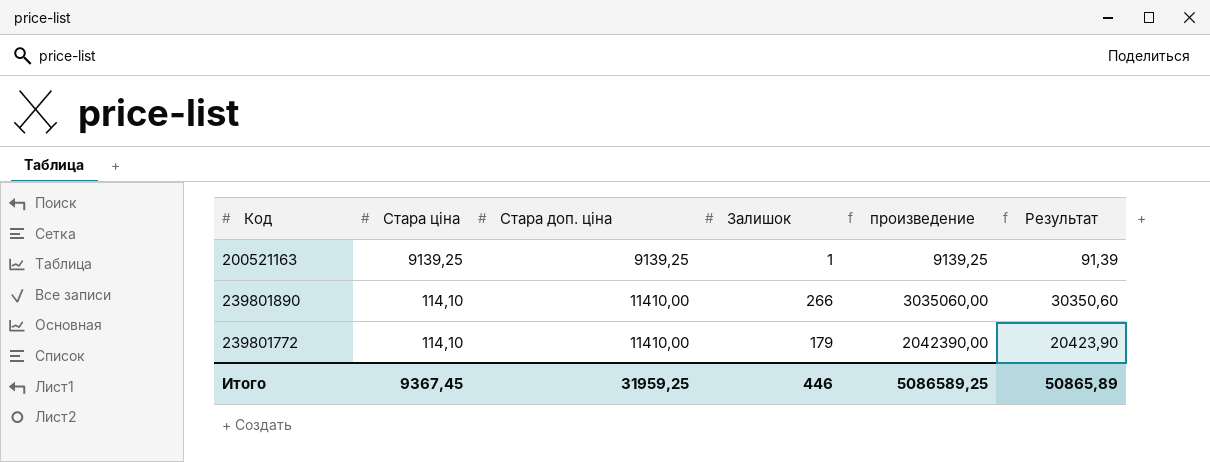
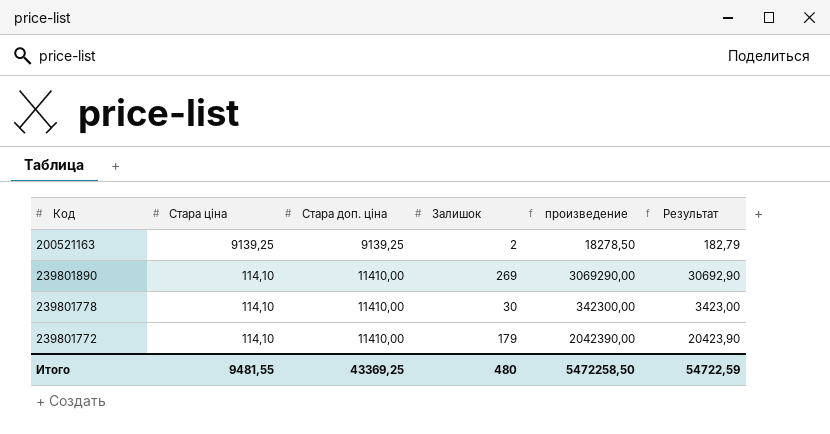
200521163 | Залишок: 1 -> 2
200521163 | произведение: 9139,25 -> 18278,50
200521163 | Результат: 91,39 -> 182,79
239801890 | Залишок: 266 -> 269
239801890 | произведение: 3035060,00 -> 3069290,00
239801890 | Результат: 30350,60 -> 30692,90
row 239801778: none -> 114,10 | 11410,00 | 30 | 342300,00 | 3423,00
Итого | Стара ціна: 9367,45 -> 9481,55
Итого | Стара доп. ціна: 31959,25 -> 43369,25
Итого | Залишок: 446 -> 480
Итого | произведение: 5086589,25 -> 5472258,50
Итого | Результат: 50865,89 -> 54722,59

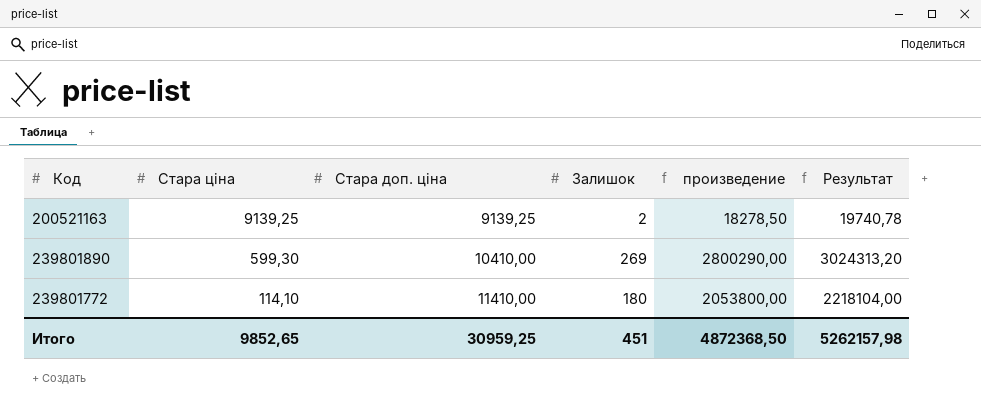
column Результат | formula: [произведение] * 0,01 -> [произведение] * 1,08
row 239801778: 114,10 | 11410,00 | 30 | 342300,00 | 3423,00 -> none
239801890 | Стара ціна: 114,10 -> 599,30
239801890 | Стара доп. ціна: 11410,00 -> 10410,00
239801890 | произведение: 3069290,00 -> 2800290,00
239801772 | Залишок: 179 -> 180
239801772 | произведение: 2042390,00 -> 2053800,00
Итого | Стара ціна: 9481,55 -> 9852,65
Итого | Стара доп. ціна: 43369,25 -> 30959,25
Итого | Залишок: 480 -> 451
Итого | произведение: 5472258,50 -> 4872368,50
Итого | Результат: 54722,59 -> 5262157,98

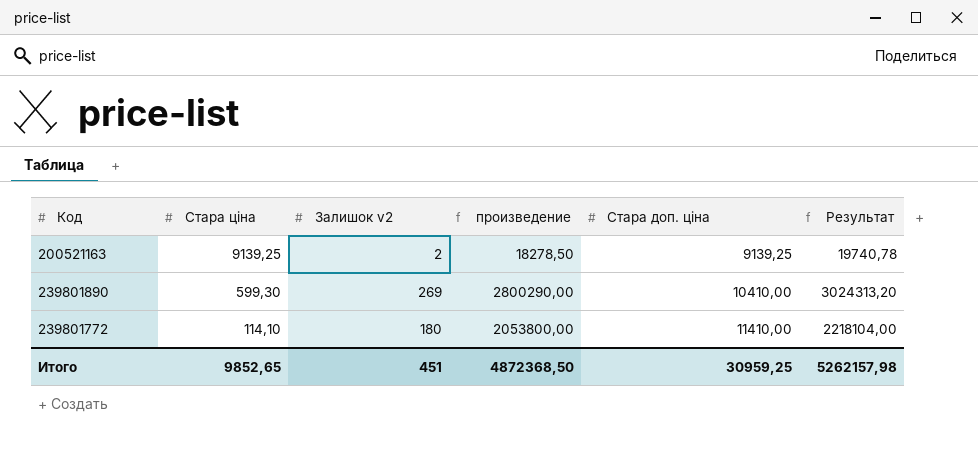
column name: Залишок -> Залишок v2
column Стара доп. ціна | position: 3 -> 5

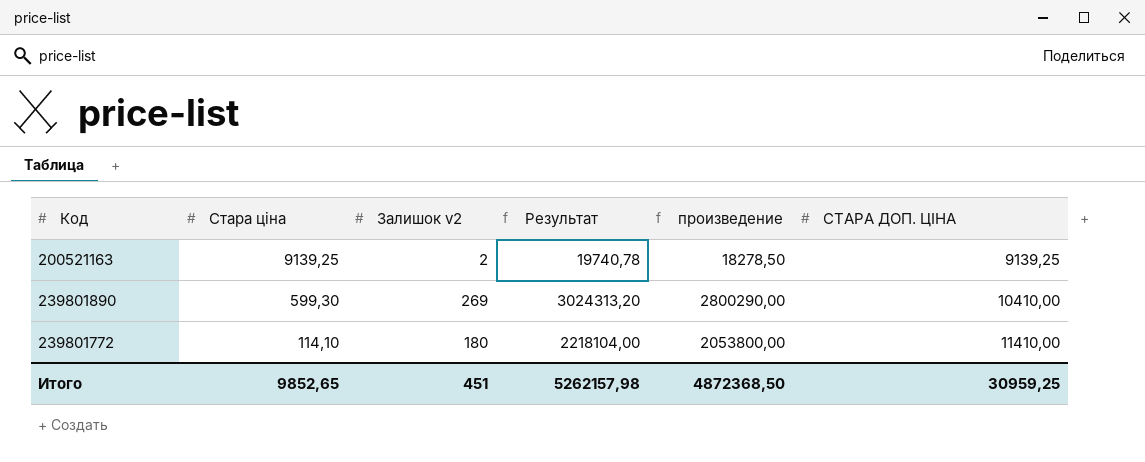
column Результат | position: 6 -> 4
column name: Стара доп. ціна -> СТАРА ДОП. ЦІНА

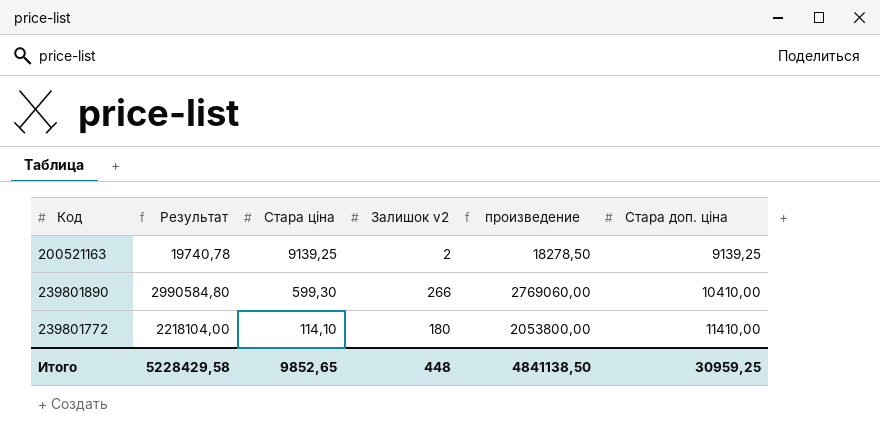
column Результат | position: 4 -> 2
column name: СТАРА ДОП. ЦІНА -> Стара доп. ціна
239801890 | Результат: 3024313,20 -> 2990584,80
239801890 | Залишок v2: 269 -> 266
239801890 | произведение: 2800290,00 -> 2769060,00
Итого | Результат: 5262157,98 -> 5228429,58
Итого | Залишок v2: 451 -> 448
Итого | произведение: 4872368,50 -> 4841138,50

